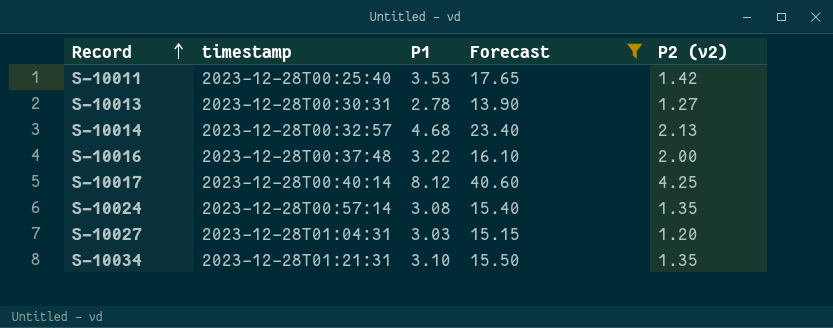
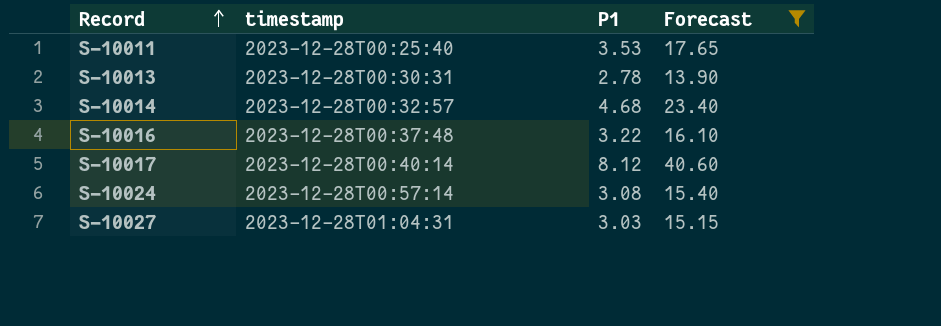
column P2 (v2) | position: 5 -> none
row S-10034: 2023-12-28T01:21:31 | 3.10 | 15.50 | 1.35 -> none

